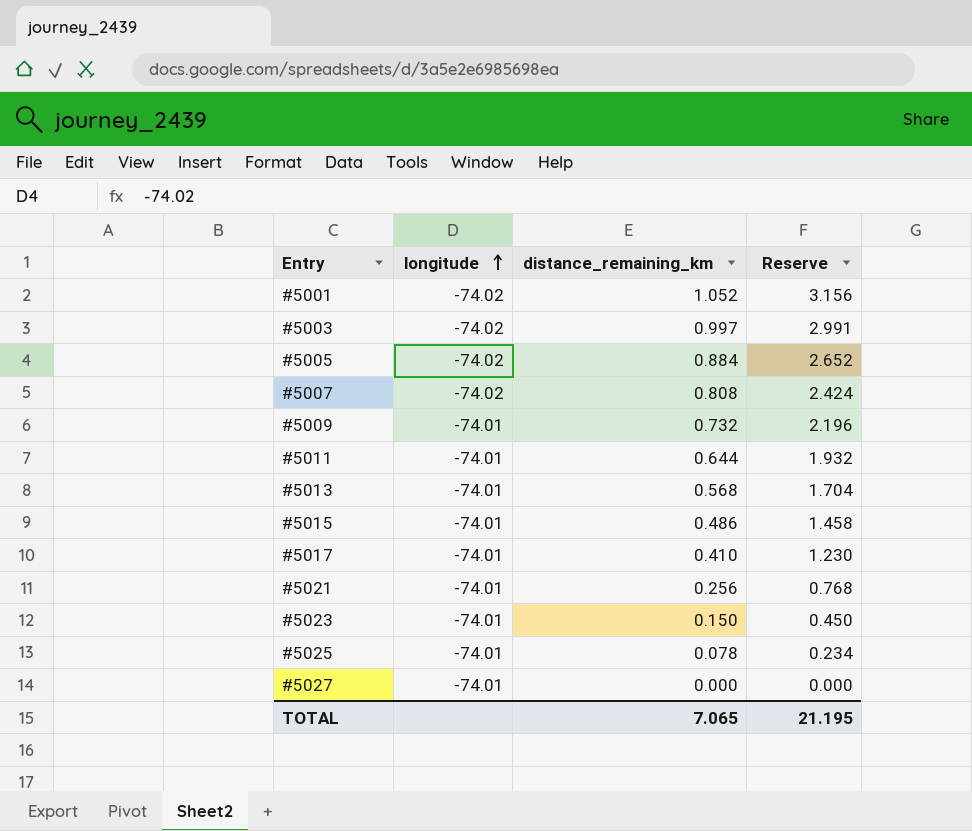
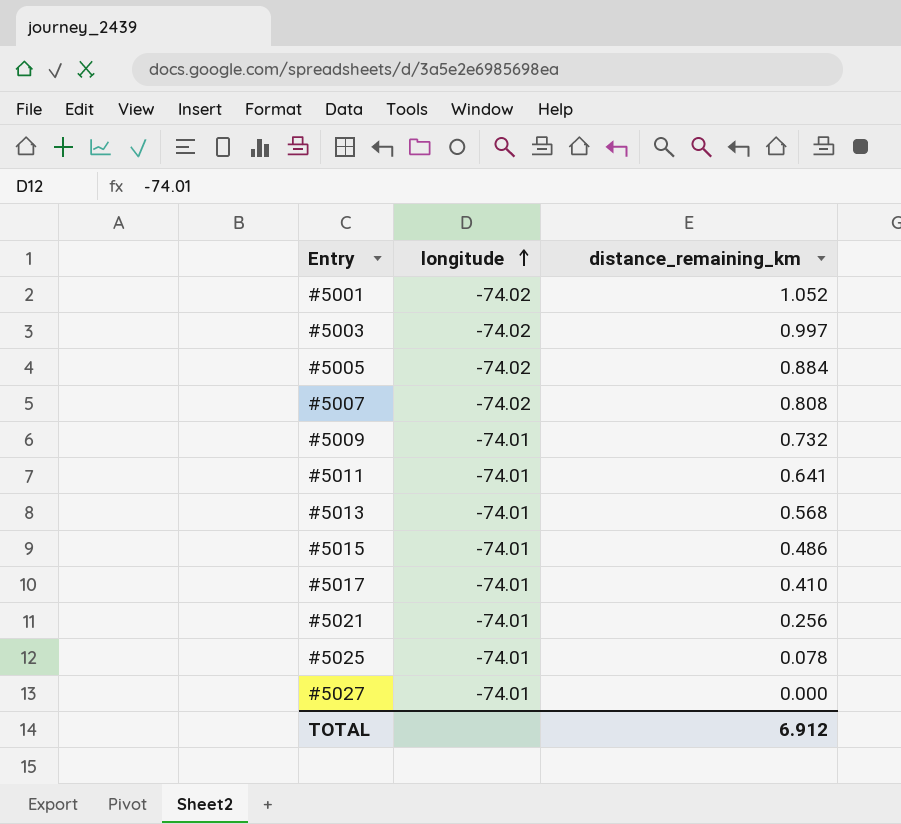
column Reserve | formula: [distance_remaining_km] * 3 -> none
row #5023: -74.01 | 0.150 | 0.450 -> none
#5011 | distance_remaining_km: 0.644 -> 0.641
TOTAL | distance_remaining_km: 7.065 -> 6.912

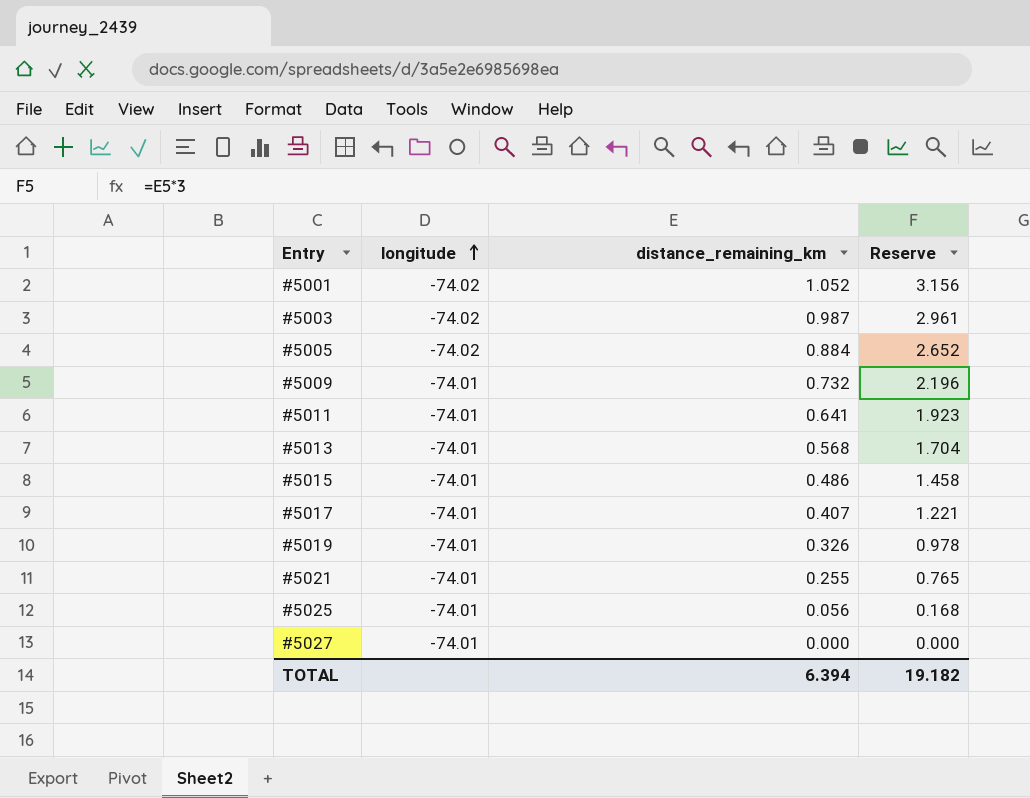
column Reserve | formula: none -> [distance_remaining_km] * 3
row #5007: -74.02 | 0.808 -> none
#5003 | distance_remaining_km: 0.997 -> 0.987
#5017 | distance_remaining_km: 0.410 -> 0.407
row #5019: none -> -74.01 | 0.326 | 0.978
#5021 | distance_remaining_km: 0.256 -> 0.255
#5025 | distance_remaining_km: 0.078 -> 0.056
TOTAL | distance_remaining_km: 6.912 -> 6.394

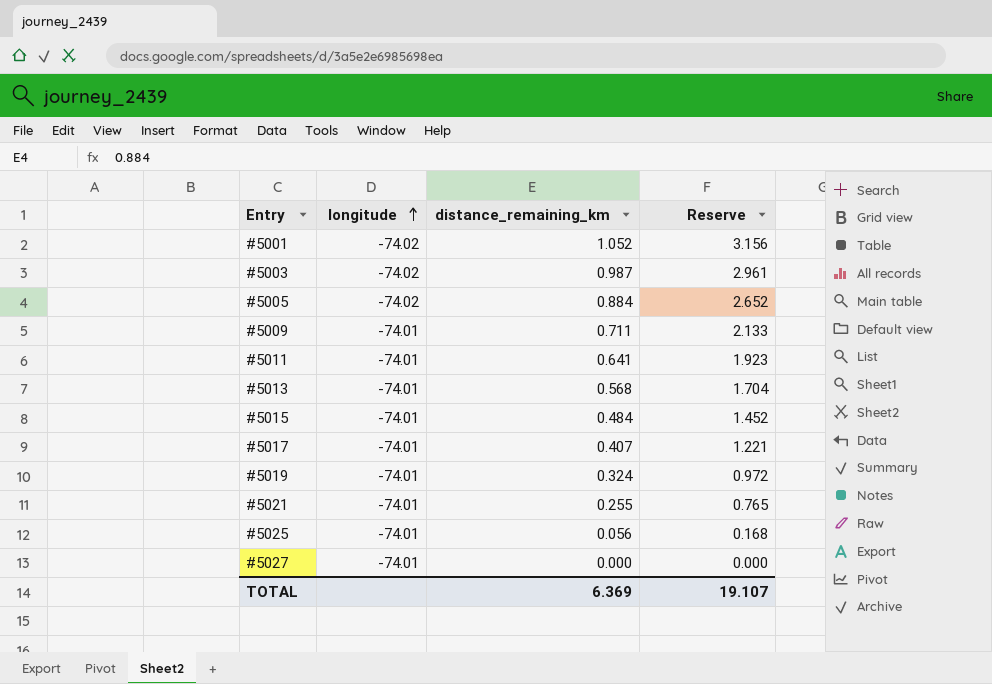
#5009 | distance_remaining_km: 0.732 -> 0.711
#5009 | Reserve: 2.196 -> 2.133
#5015 | distance_remaining_km: 0.486 -> 0.484
#5015 | Reserve: 1.458 -> 1.452
#5019 | distance_remaining_km: 0.326 -> 0.324
#5019 | Reserve: 0.978 -> 0.972
TOTAL | distance_remaining_km: 6.394 -> 6.369
TOTAL | Reserve: 19.182 -> 19.107

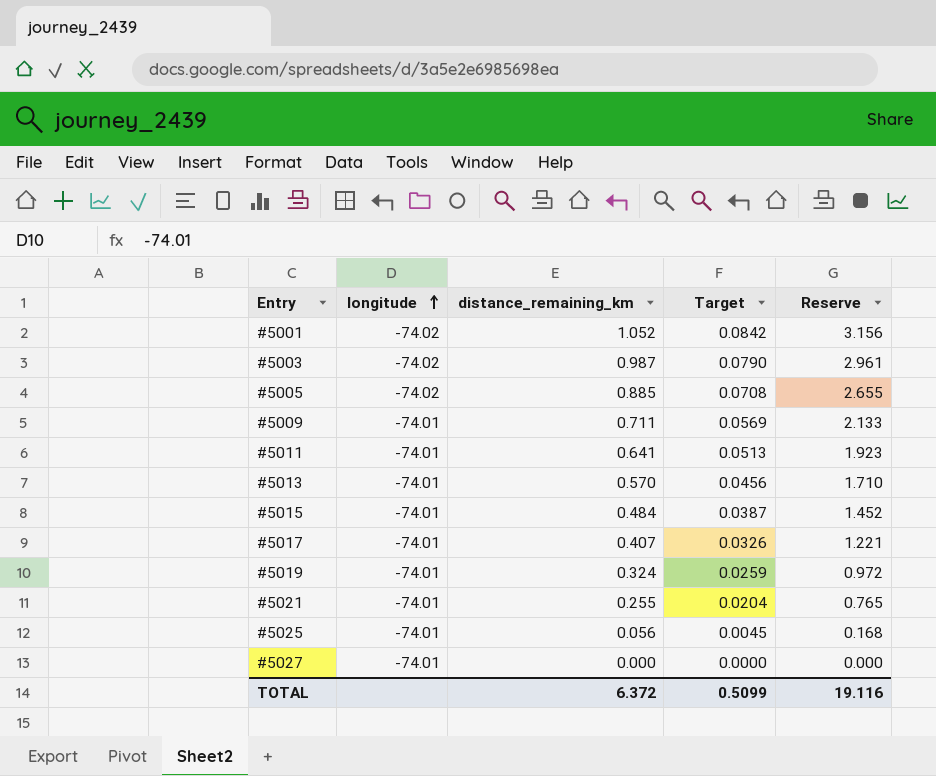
column Target | formula: none -> [distance_remaining_km] * 0.08
#5005 | distance_remaining_km: 0.884 -> 0.885
#5005 | Reserve: 2.652 -> 2.655
#5013 | distance_remaining_km: 0.568 -> 0.570
#5013 | Reserve: 1.704 -> 1.710
TOTAL | distance_remaining_km: 6.369 -> 6.372
TOTAL | Reserve: 19.107 -> 19.116

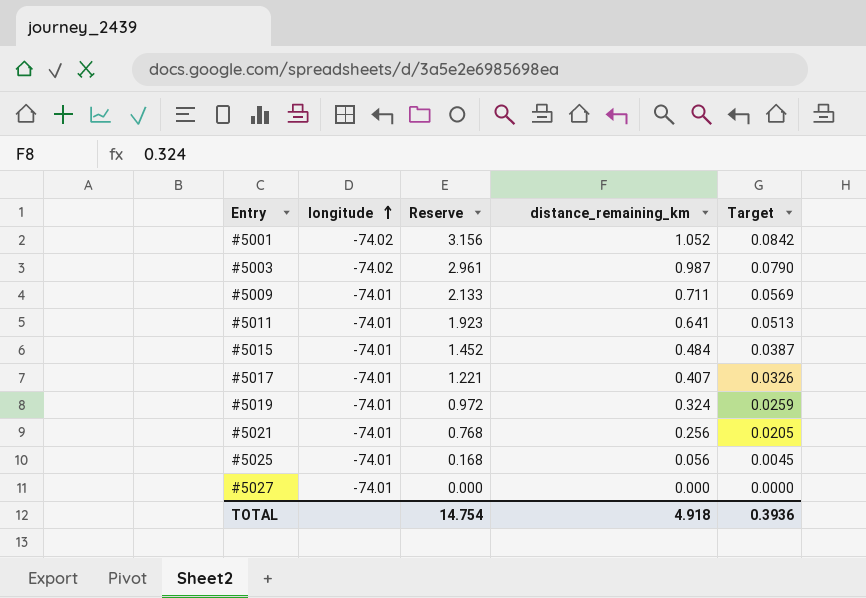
column Reserve | position: 5 -> 3
row #5005: -74.02 | 0.885 | 0.0708 | 2.655 -> none
row #5013: -74.01 | 0.570 | 0.0456 | 1.710 -> none
#5021 | Reserve: 0.765 -> 0.768
#5021 | distance_remaining_km: 0.255 -> 0.256
#5021 | Target: 0.0204 -> 0.0205
TOTAL | Reserve: 19.116 -> 14.754
TOTAL | distance_remaining_km: 6.372 -> 4.918
TOTAL | Target: 0.5099 -> 0.3936

